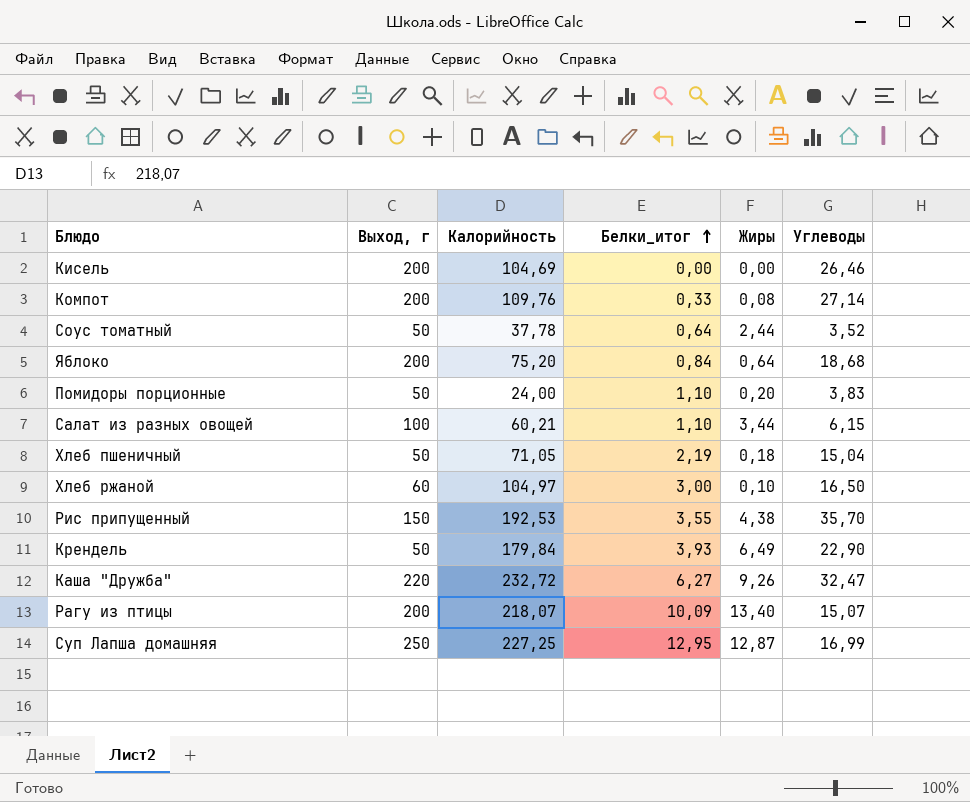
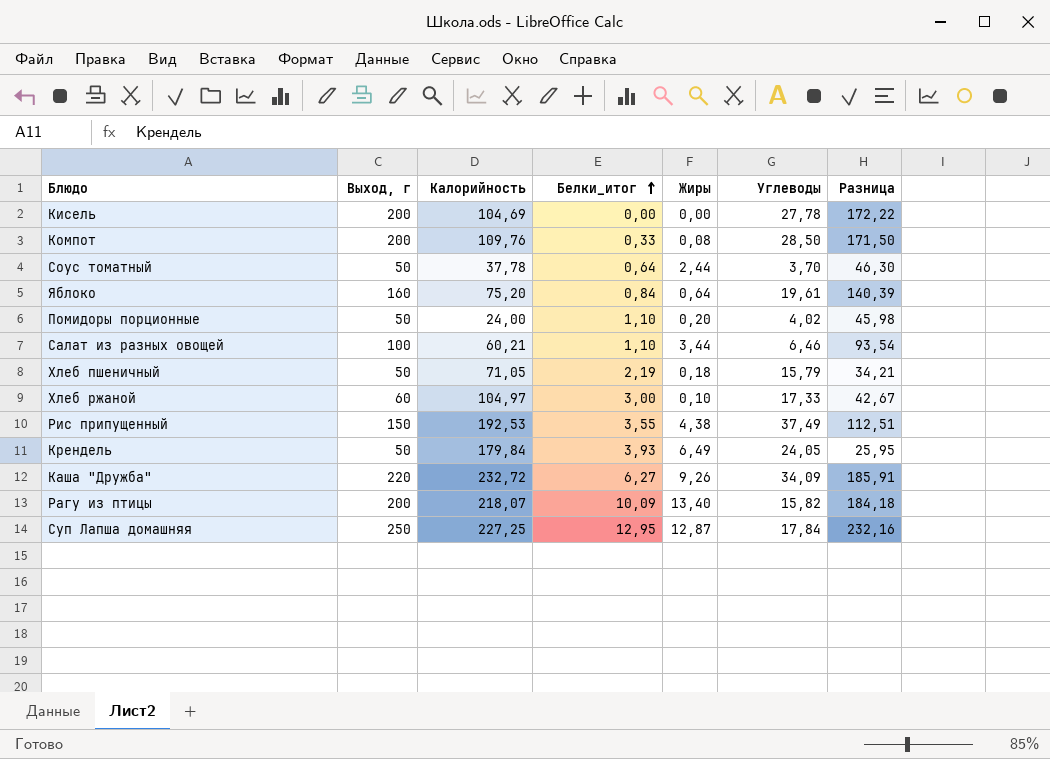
column Разница | formula: none -> [Выход, г] - [Углеводы]
Кисель | Углеводы: 26,46 -> 27,78
Компот | Углеводы: 27,14 -> 28,50
Соус томатный | Углеводы: 3,52 -> 3,70
Яблоко | Выход, г: 200 -> 160
Яблоко | Углеводы: 18,68 -> 19,61
Помидоры порционные | Углеводы: 3,83 -> 4,02
Салат из разных овощей | Углеводы: 6,15 -> 6,46
Хлеб пшеничный | Углеводы: 15,04 -> 15,79
Хлеб ржаной | Углеводы: 16,50 -> 17,33
Рис припущенный | Углеводы: 35,70 -> 37,49
Крендель | Углеводы: 22,90 -> 24,05
Каша "Дружба" | Углеводы: 32,47 -> 34,09
Рагу из птицы | Углеводы: 15,07 -> 15,82
Суп Лапша домашняя | Углеводы: 16,99 -> 17,84

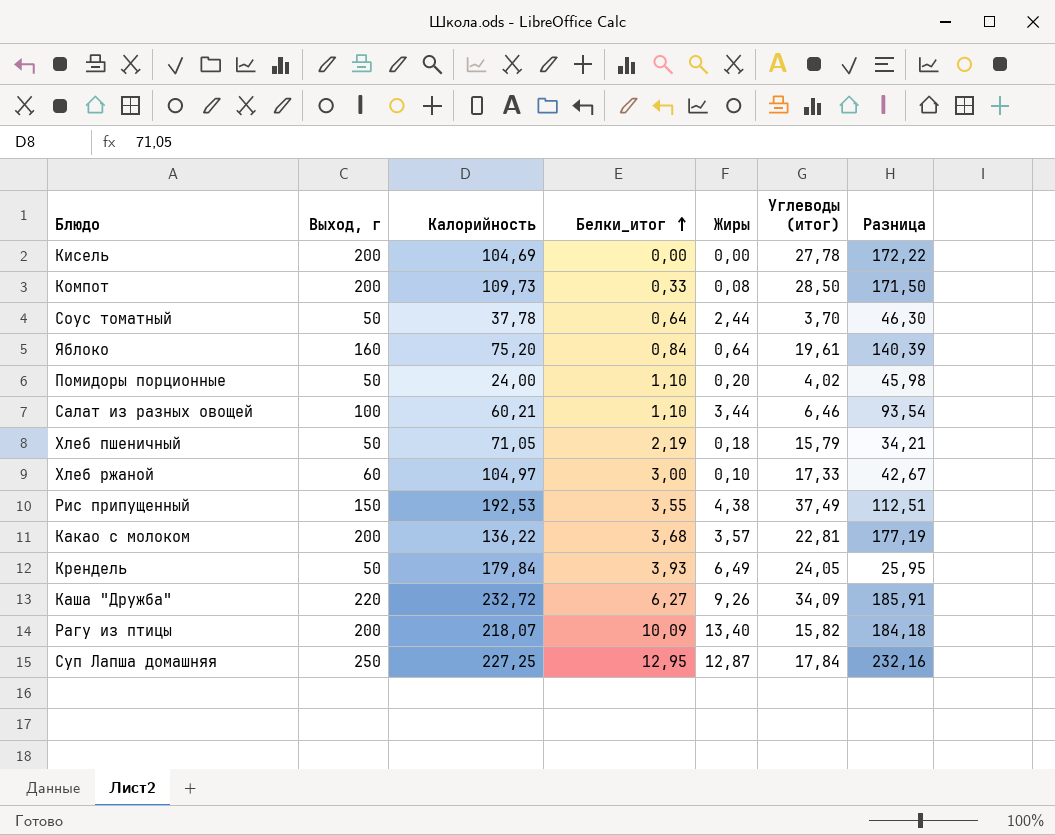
column name: Углеводы -> Углеводы (итог)
Компот | Калорийность: 109,76 -> 109,73
row Какао с молоком: none -> 200 | 136,22 | 3,68 | 3,57 | 22,81 | 177,19

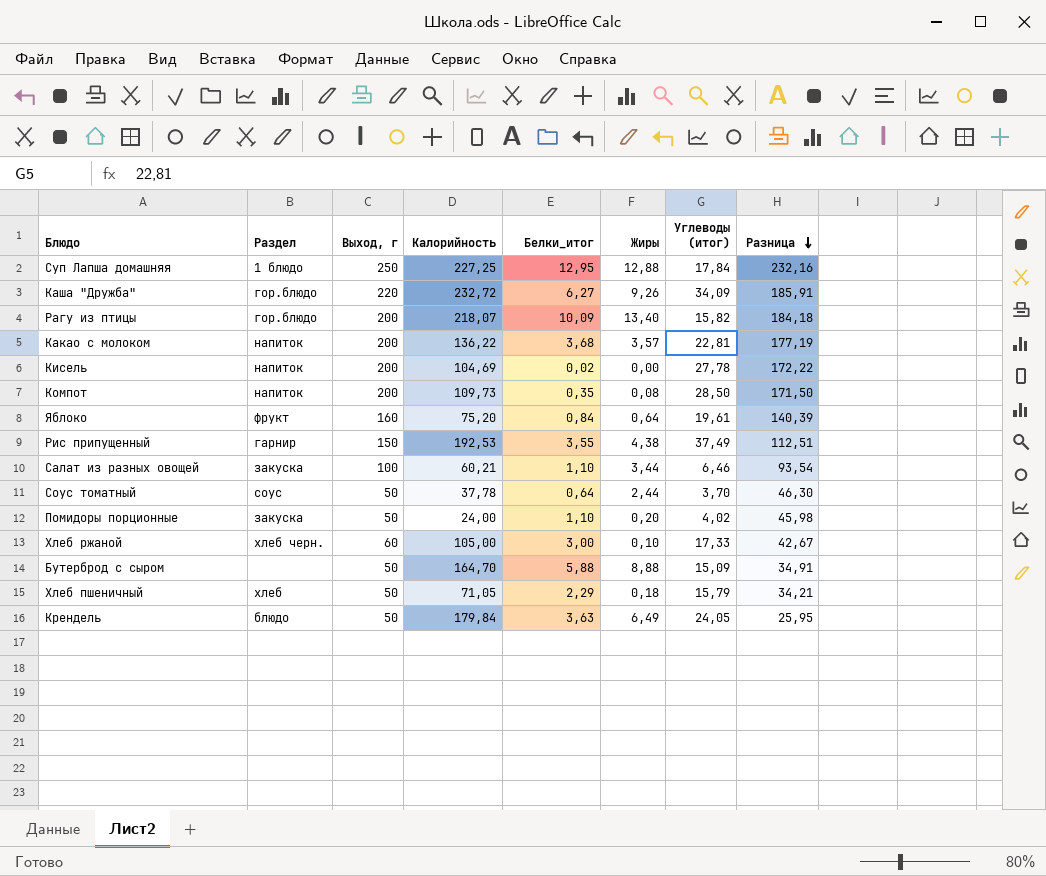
row order: Белки_итог ascending -> Разница descending
column Раздел | position: none -> 2
Суп Лапша домашняя | Жиры: 12,87 -> 12,88
Кисель | Белки_итог: 0,00 -> 0,02
Компот | Белки_итог: 0,33 -> 0,35
Хлеб ржаной | Калорийность: 104,97 -> 105,00
row Бутерброд с сыром: none -> none | 50 | 164,70 | 5,88 | 8,88 | 15,09 | 34,91
Хлеб пшеничный | Белки_итог: 2,19 -> 2,29
Крендель | Белки_итог: 3,93 -> 3,63

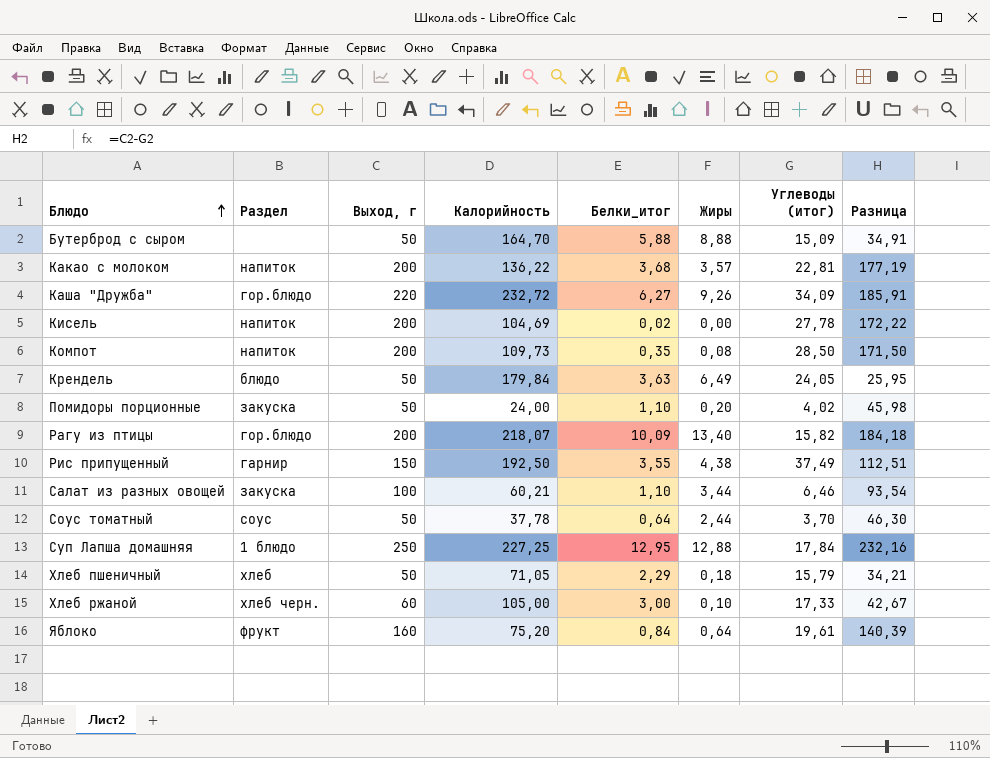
row order: Разница descending -> Блюдо ascending
Рис припущенный | Калорийность: 192,53 -> 192,50

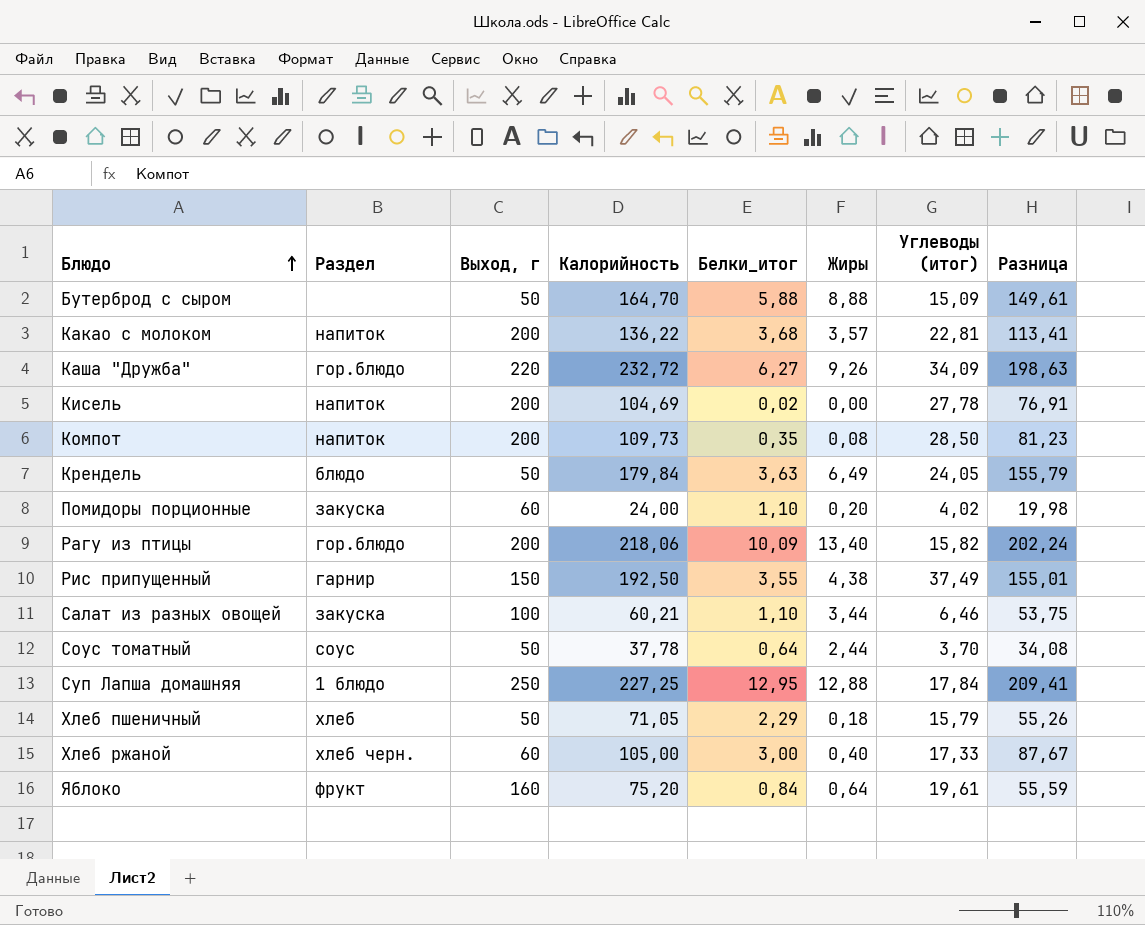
column Разница | formula: [Выход, г] - [Углеводы (итог)] -> [Калорийность] - [Углеводы (итог)]
Помидоры порционные | Выход, г: 50 -> 60
Рагу из птицы | Калорийность: 218,07 -> 218,06
Хлеб ржаной | Жиры: 0,10 -> 0,40

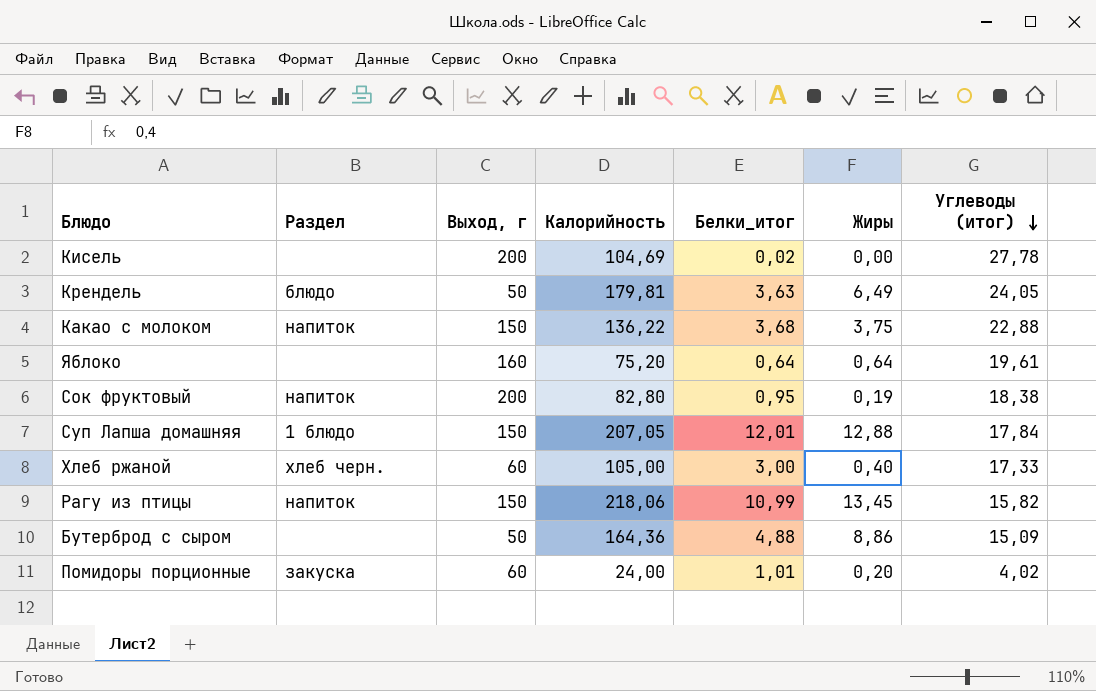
row order: Блюдо ascending -> Углеводы (итог) descending
column Разница | formula: [Калорийность] - [Углеводы (итог)] -> none
row Каша "Дружба": гор.блюдо | 220 | 232,72 | 6,27 | 9,26 | 34,09 | 198,63 -> none
row Компот: напиток | 200 | 109,73 | 0,35 | 0,08 | 28,50 | 81,23 -> none
row Рис припущенный: гарнир | 150 | 192,50 | 3,55 | 4,38 | 37,49 | 155,01 -> none
row Салат из разных овощей: закуска | 100 | 60,21 | 1,10 | 3,44 | 6,46 | 53,75 -> none
row Соус томатный: соус | 50 | 37,78 | 0,64 | 2,44 | 3,70 | 34,08 -> none
row Хлеб пшеничный: хлеб | 50 | 71,05 | 2,29 | 0,18 | 15,79 | 55,26 -> none
Кисель | Раздел: напиток -> none
Крендель | Калорийность: 179,84 -> 179,81
Какао с молоком | Выход, г: 200 -> 150
Какао с молоком | Жиры: 3,57 -> 3,75
Какао с молоком | Углеводы (итог): 22,81 -> 22,88
Яблоко | Раздел: фрукт -> none
Яблоко | Белки_итог: 0,84 -> 0,64
row Сок фруктовый: none -> напиток | 200 | 82,80 | 0,95 | 0,19 | 18,38
Суп Лапша домашняя | Выход, г: 250 -> 150
Суп Лапша домашняя | Калорийность: 227,25 -> 207,05
Суп Лапша домашняя | Белки_итог: 12,95 -> 12,01
Рагу из птицы | Раздел: гор.блюдо -> напиток
Рагу из птицы | Выход, г: 200 -> 150
Рагу из птицы | Белки_итог: 10,09 -> 10,99
Рагу из птицы | Жиры: 13,40 -> 13,45
Бутерброд с сыром | Калорийность: 164,70 -> 164,36
Бутерброд с сыром | Белки_итог: 5,88 -> 4,88
Бутерброд с сыром | Жиры: 8,88 -> 8,86
Помидоры порционные | Белки_итог: 1,10 -> 1,01

